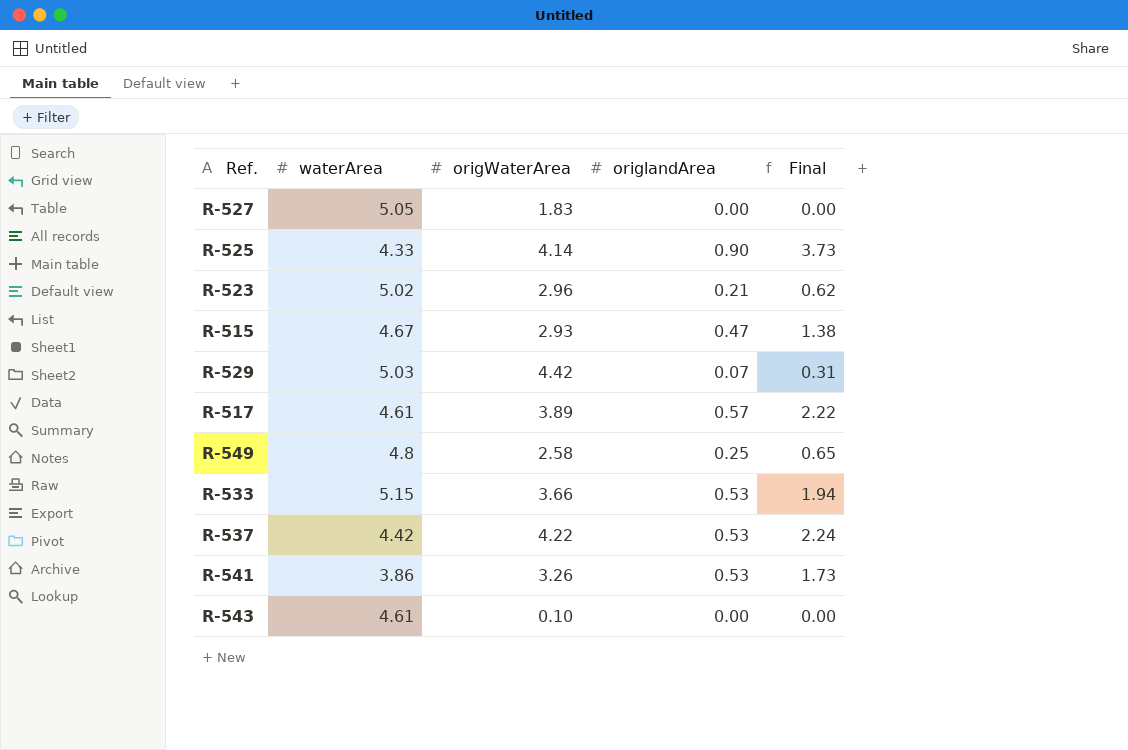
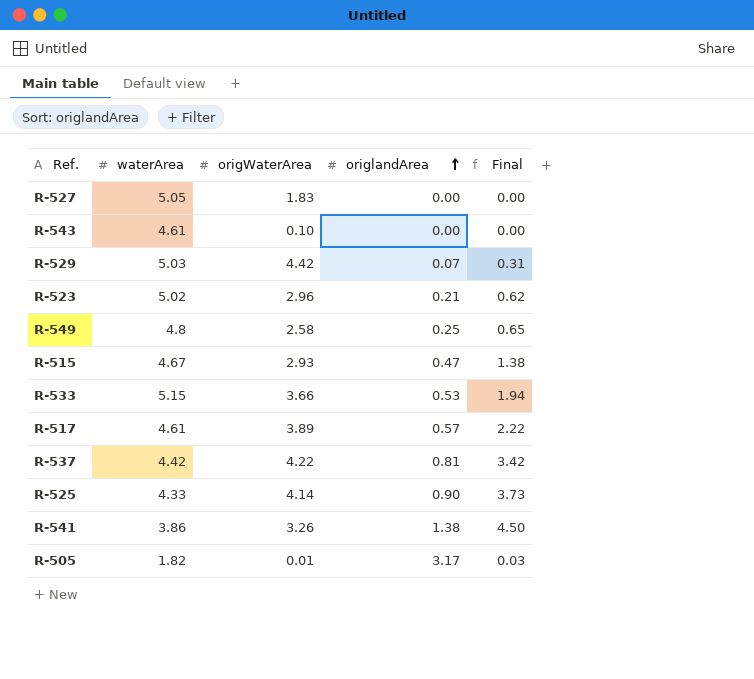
row order: none -> origlandArea ascending
R-537 | origlandArea: 0.53 -> 0.81
R-537 | Final: 2.24 -> 3.42
R-541 | origlandArea: 0.53 -> 1.38
R-541 | Final: 1.73 -> 4.50
row R-505: none -> 1.82 | 0.01 | 3.17 | 0.03

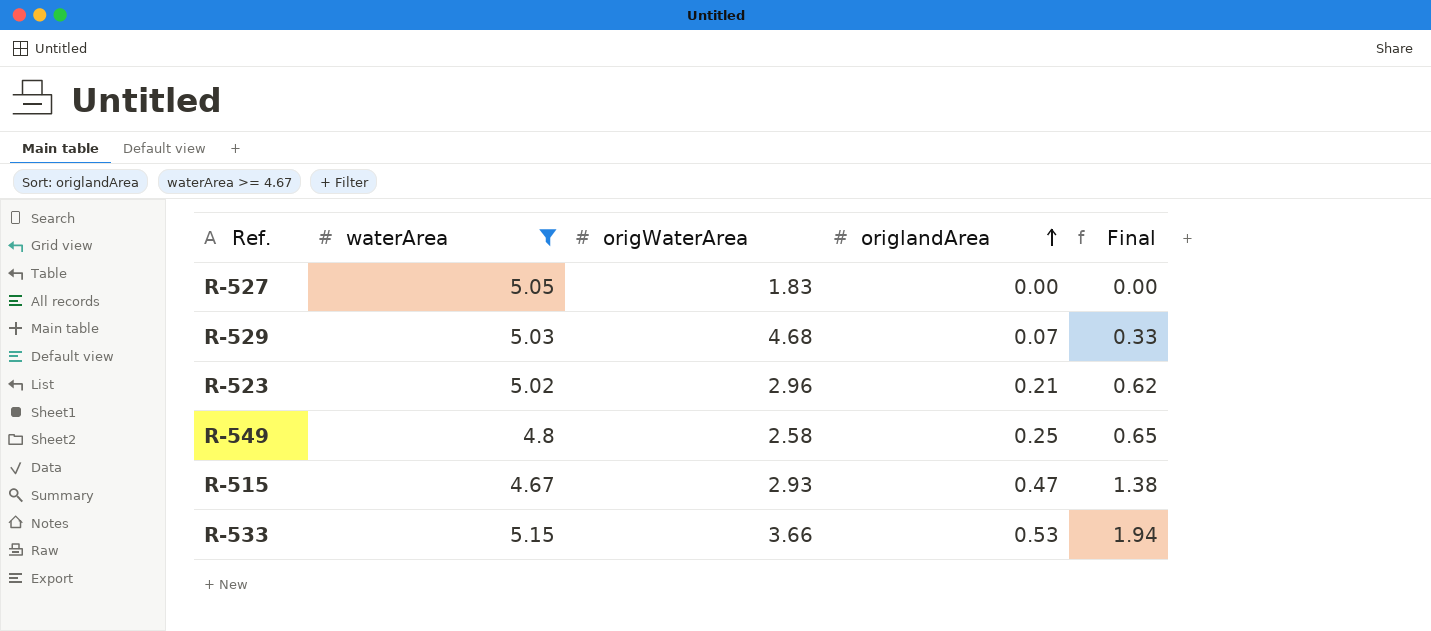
filter: none -> waterArea >= 4.67
R-529 | origWaterArea: 4.42 -> 4.68
R-529 | Final: 0.31 -> 0.33

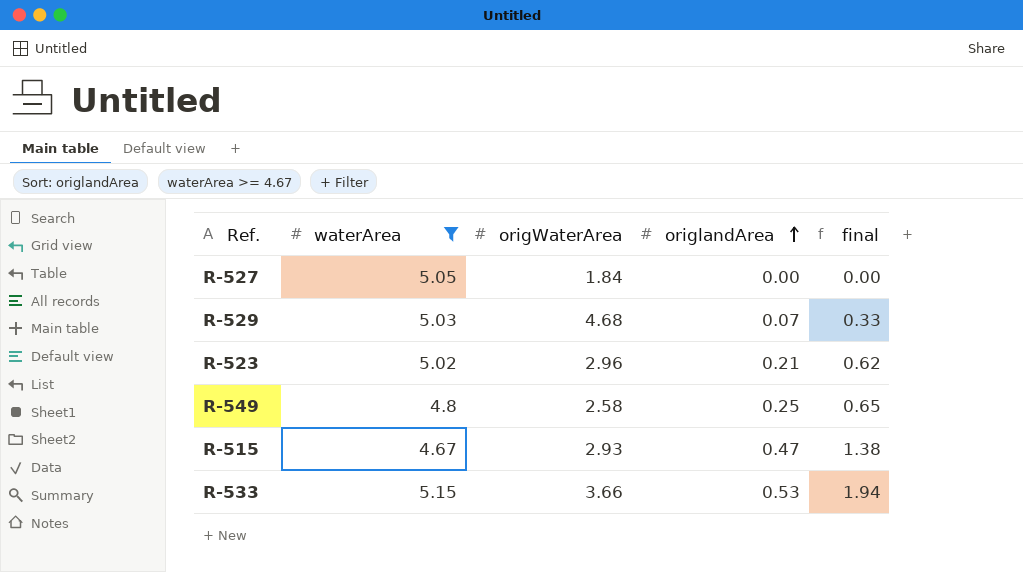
column name: Final -> final
R-527 | origWaterArea: 1.83 -> 1.84

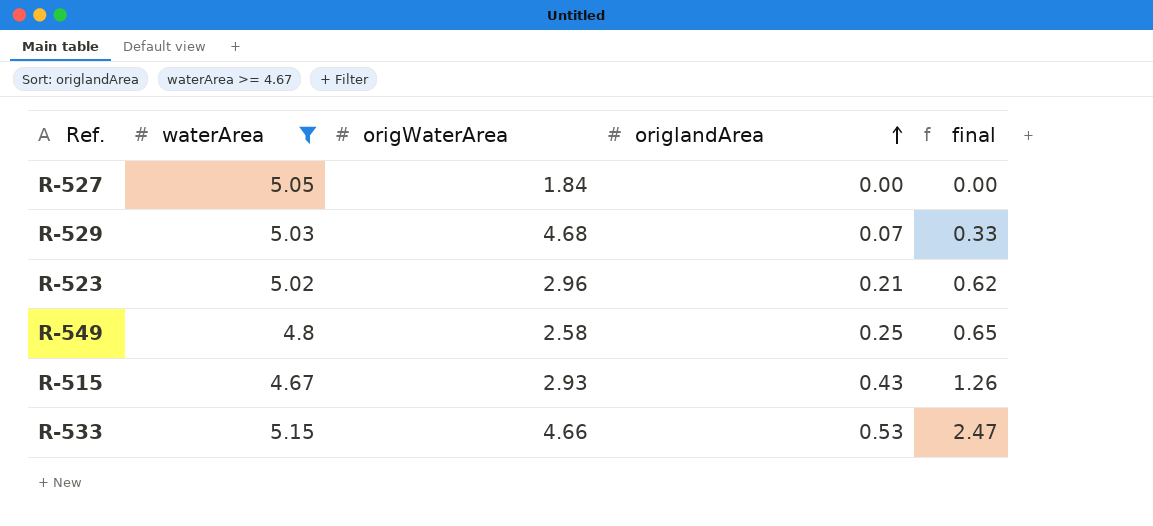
R-515 | origlandArea: 0.47 -> 0.43
R-515 | final: 1.38 -> 1.26
R-533 | origWaterArea: 3.66 -> 4.66
R-533 | final: 1.94 -> 2.47

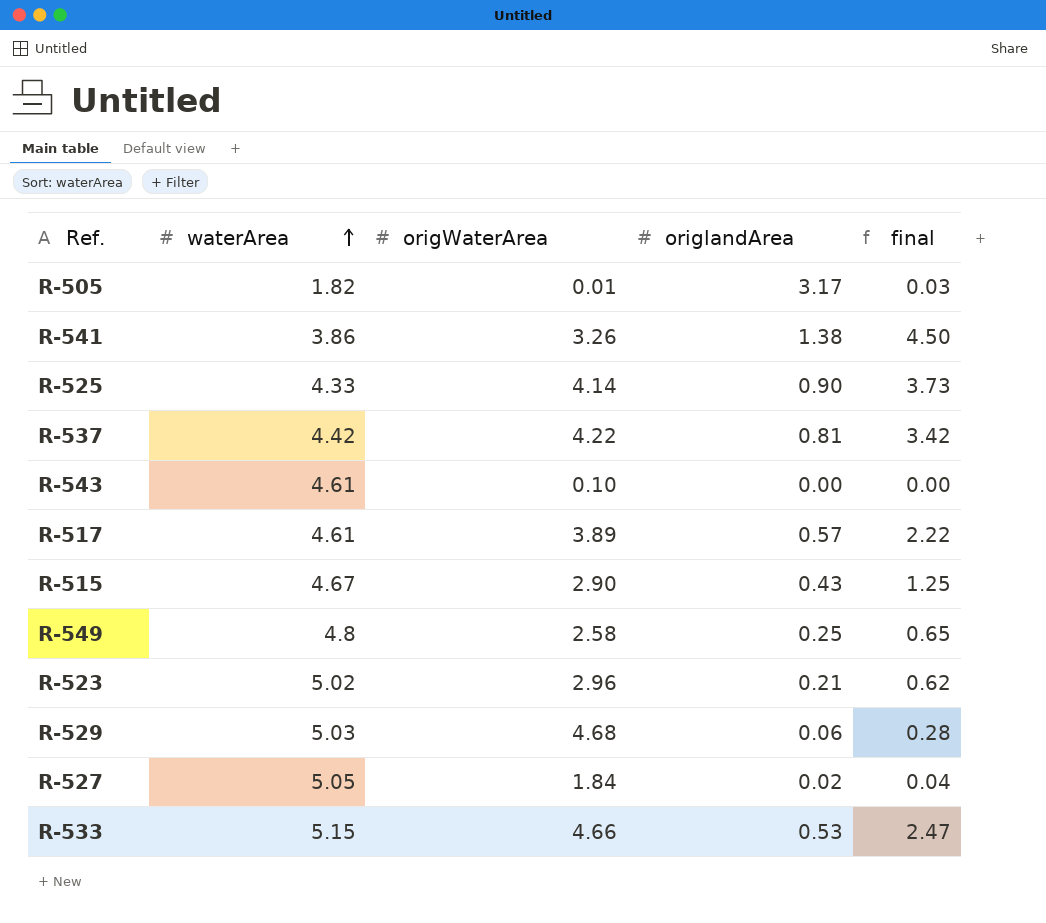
filter: waterArea >= 4.67 -> none
row order: origlandArea ascending -> waterArea ascending
R-515 | origWaterArea: 2.93 -> 2.90
R-515 | final: 1.26 -> 1.25
R-529 | origlandArea: 0.07 -> 0.06
R-529 | final: 0.33 -> 0.28
R-527 | origlandArea: 0.00 -> 0.02
R-527 | final: 0.00 -> 0.04

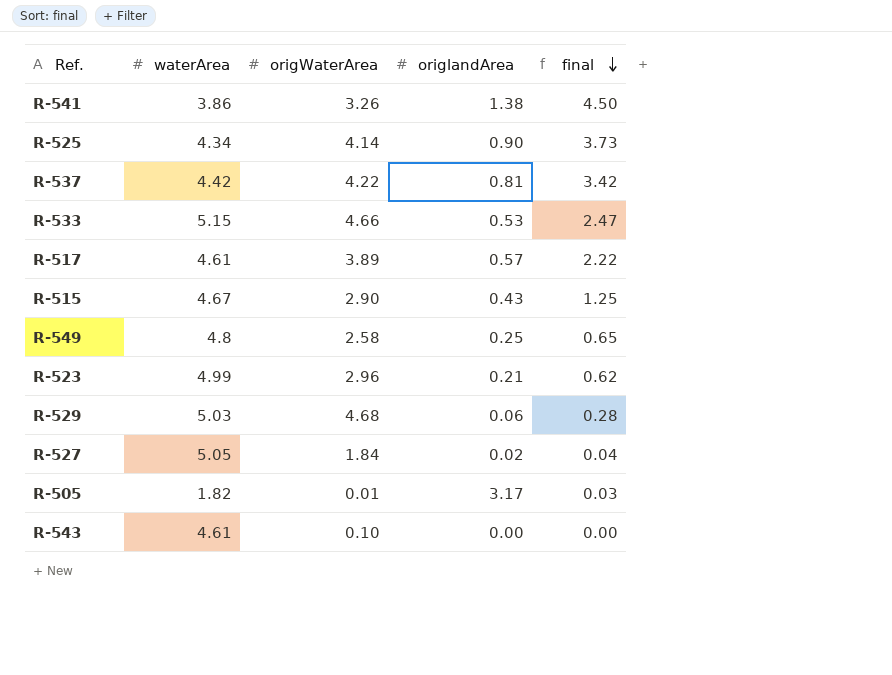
row order: waterArea ascending -> final descending
R-525 | waterArea: 4.33 -> 4.34
R-523 | waterArea: 5.02 -> 4.99

